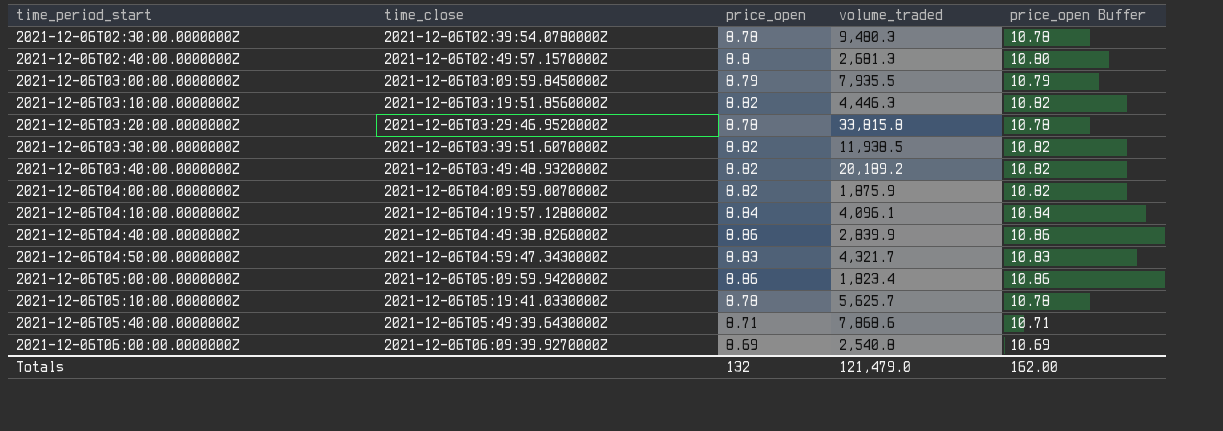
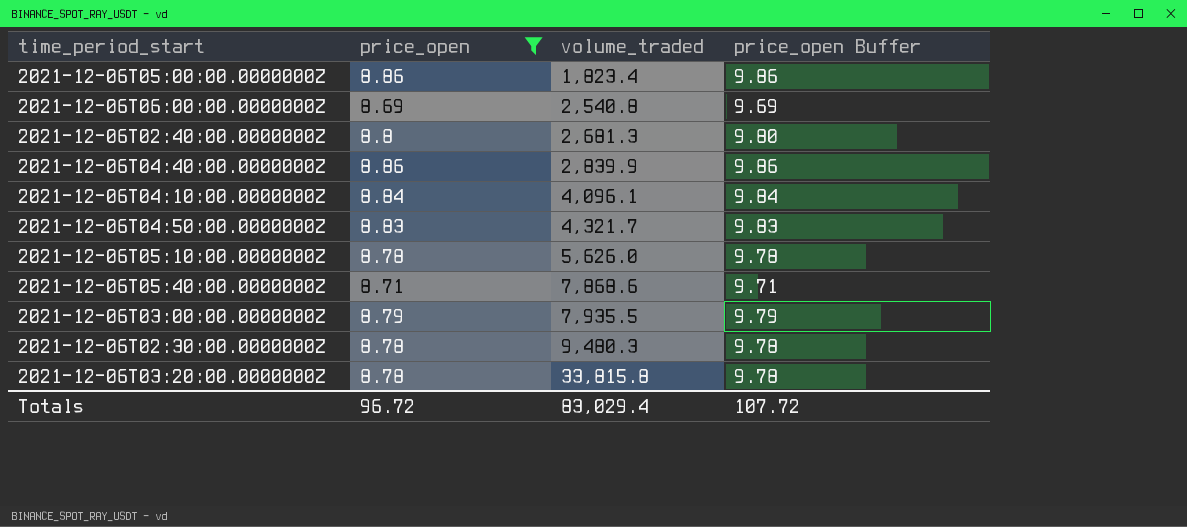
filter: none -> price_open != 8.82
row order: time_period_start ascending -> volume_traded ascending
column time_close | position: 2 -> none
column price_open Buffer | formula: [price_open] + 2 -> [price_open] + 1
2021-12-06T05:10:00.0000000Z | volume_traded: 5,625.7 -> 5,626.0
Totals | price_open: 132 -> 96.72
Totals | volume_traded: 121,479.0 -> 83,029.4
Totals | price_open Buffer: 162.00 -> 107.72

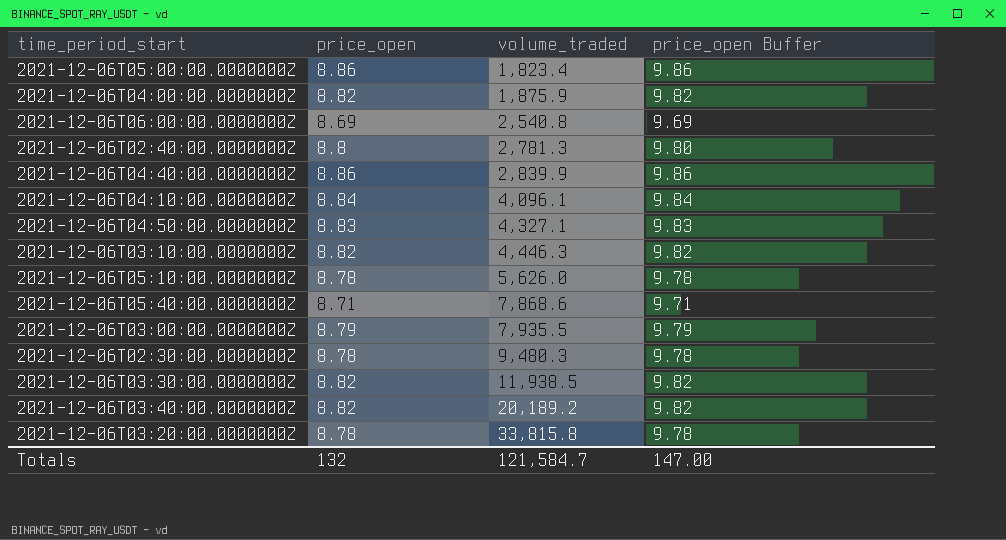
filter: price_open != 8.82 -> none
2021-12-06T02:40:00.0000000Z | volume_traded: 2,681.3 -> 2,781.3
2021-12-06T04:50:00.0000000Z | volume_traded: 4,321.7 -> 4,327.1
Totals | price_open: 96.72 -> 132
Totals | volume_traded: 83,029.4 -> 121,584.7
Totals | price_open Buffer: 107.72 -> 147.00

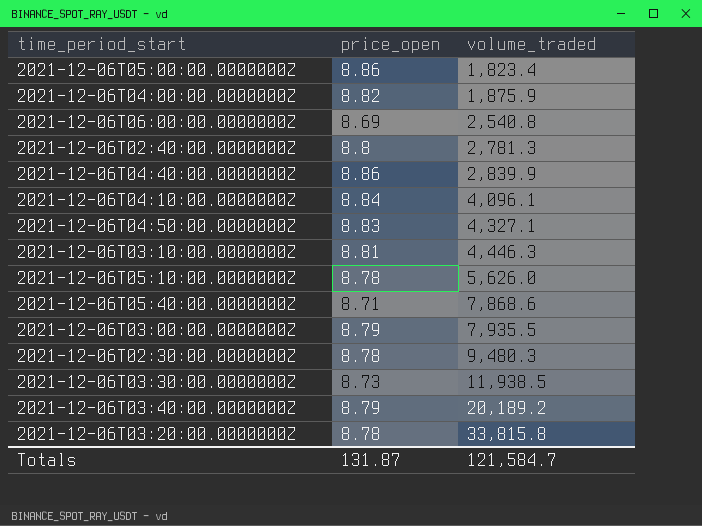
column price_open Buffer | formula: [price_open] + 1 -> none
2021-12-06T03:10:00.0000000Z | price_open: 8.82 -> 8.81
2021-12-06T03:30:00.0000000Z | price_open: 8.82 -> 8.73
2021-12-06T03:40:00.0000000Z | price_open: 8.82 -> 8.79
Totals | price_open: 132 -> 131.87

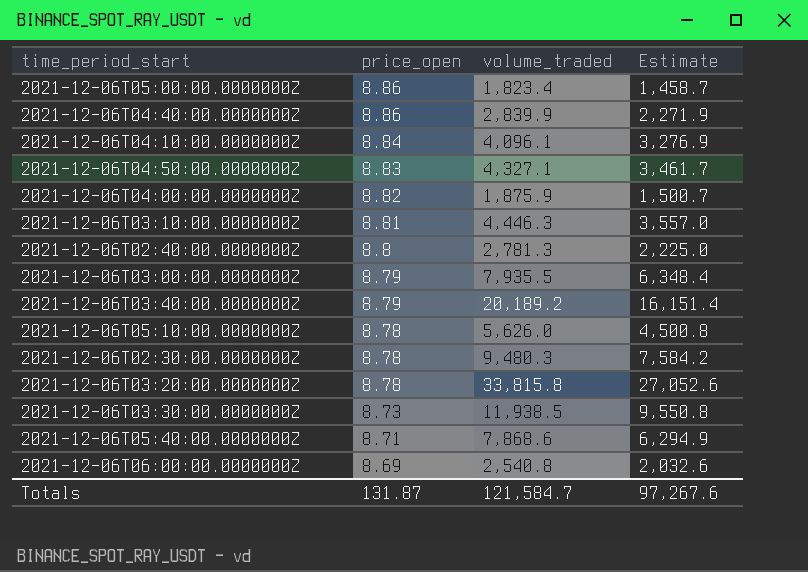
row order: volume_traded ascending -> price_open descending
column Estimate | formula: none -> [volume_traded] * 0.8

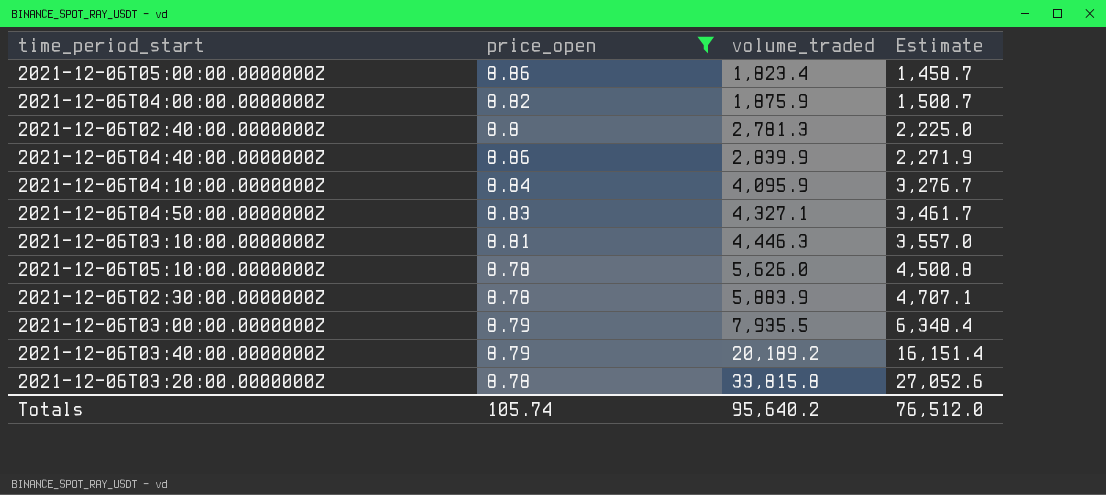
filter: none -> price_open >= 8.78
row order: price_open descending -> volume_traded ascending
2021-12-06T04:10:00.0000000Z | volume_traded: 4,096.1 -> 4,095.9
2021-12-06T04:10:00.0000000Z | Estimate: 3,276.9 -> 3,276.7
2021-12-06T02:30:00.0000000Z | volume_traded: 9,480.3 -> 5,883.9
2021-12-06T02:30:00.0000000Z | Estimate: 7,584.2 -> 4,707.1
Totals | price_open: 131.87 -> 105.74
Totals | volume_traded: 121,584.7 -> 95,640.2
Totals | Estimate: 97,267.6 -> 76,512.0

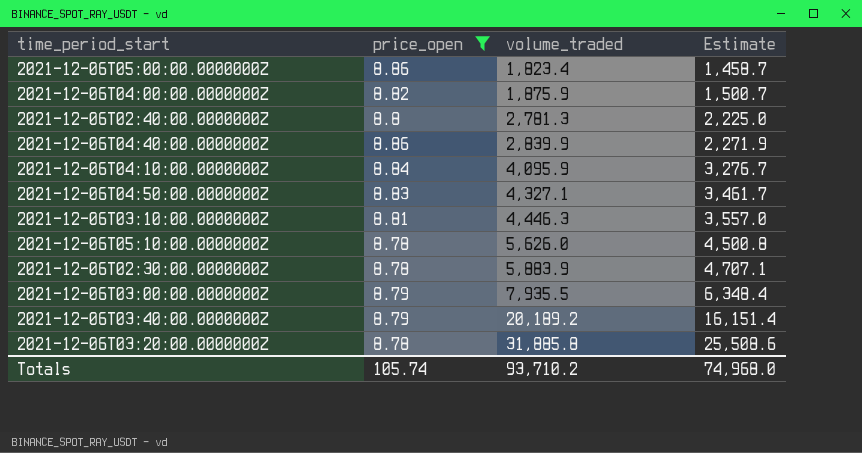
2021-12-06T03:20:00.0000000Z | volume_traded: 33,815.8 -> 31,885.8
2021-12-06T03:20:00.0000000Z | Estimate: 27,052.6 -> 25,508.6
Totals | volume_traded: 95,640.2 -> 93,710.2
Totals | Estimate: 76,512.0 -> 74,968.0

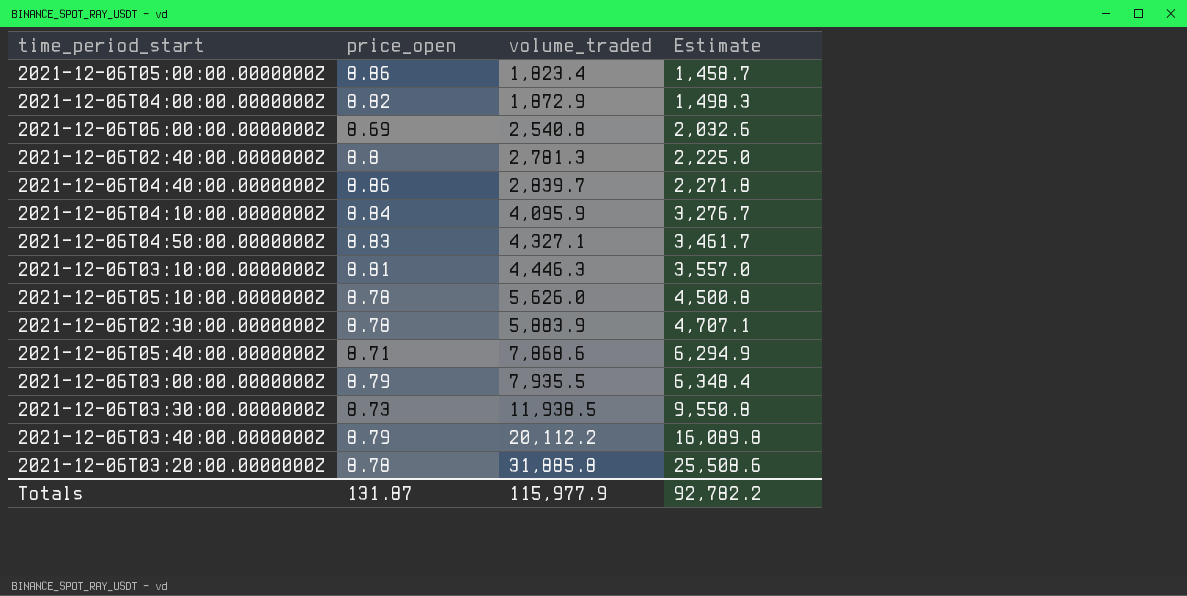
filter: price_open >= 8.78 -> none
2021-12-06T04:00:00.0000000Z | volume_traded: 1,875.9 -> 1,872.9
2021-12-06T04:00:00.0000000Z | Estimate: 1,500.7 -> 1,498.3
2021-12-06T04:40:00.0000000Z | volume_traded: 2,839.9 -> 2,839.7
2021-12-06T04:40:00.0000000Z | Estimate: 2,271.9 -> 2,271.8
2021-12-06T03:40:00.0000000Z | volume_traded: 20,189.2 -> 20,112.2
2021-12-06T03:40:00.0000000Z | Estimate: 16,151.4 -> 16,089.8
Totals | price_open: 105.74 -> 131.87
Totals | volume_traded: 93,710.2 -> 115,977.9
Totals | Estimate: 74,968.0 -> 92,782.2

